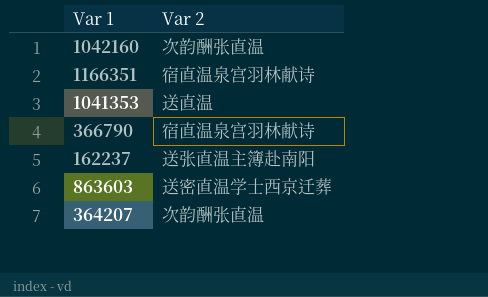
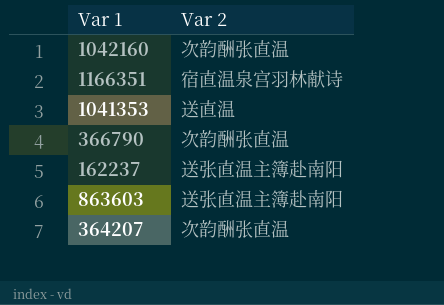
366790 | Var 2: 宿直温泉宫羽林献诗 -> 次韵酬张直温
863603 | Var 2: 送密直温学士西京迁葬 -> 送张直温主簿赴南阳

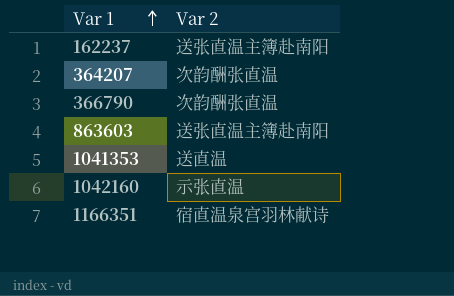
row order: none -> Var 1 ascending
1042160 | Var 2: 次韵酬张直温 -> 示张直温

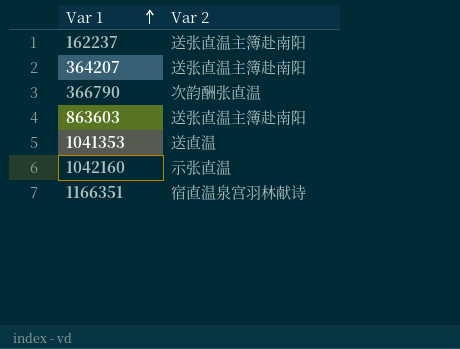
364207 | Var 2: 次韵酬张直温 -> 送张直温主簿赴南阳

